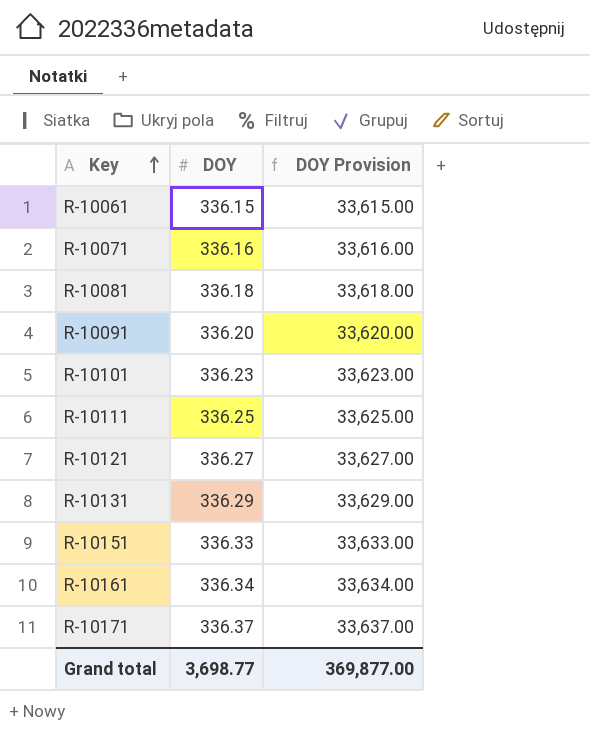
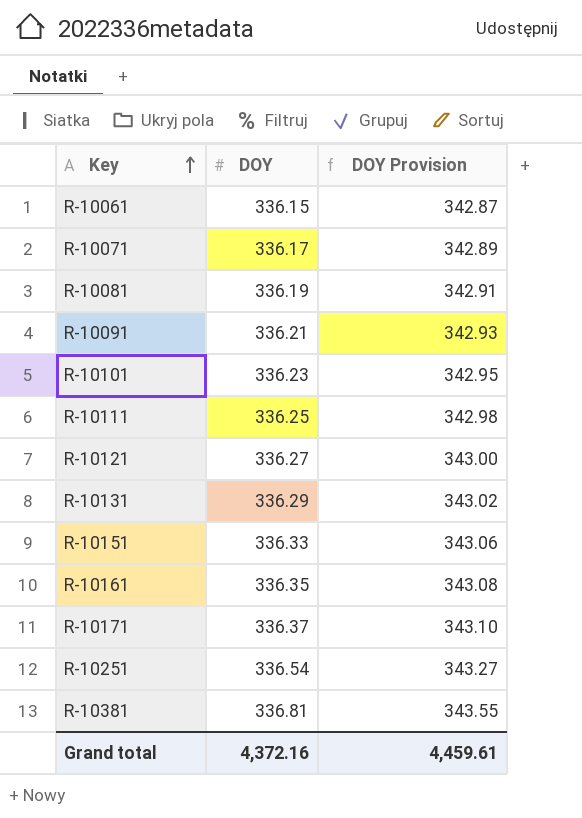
column DOY Provision | formula: [DOY] * 100 -> [DOY] * 1.02
R-10071 | DOY: 336.16 -> 336.17
R-10081 | DOY: 336.18 -> 336.19
R-10091 | DOY: 336.20 -> 336.21
R-10161 | DOY: 336.34 -> 336.35
row R-10251: none -> 336.54 | 343.27
row R-10381: none -> 336.81 | 343.55
Grand total | DOY: 3,698.77 -> 4,372.16
Grand total | DOY Provision: 369,877.00 -> 4,459.61

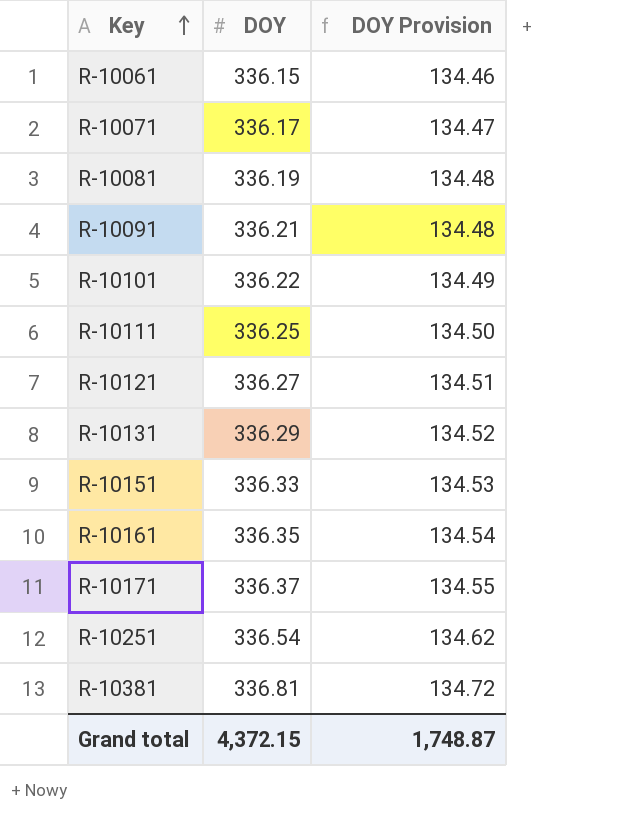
column DOY Provision | formula: [DOY] * 1.02 -> [DOY] * 0.4
R-10101 | DOY: 336.23 -> 336.22
Grand total | DOY: 4,372.16 -> 4,372.15
Grand total | DOY Provision: 4,459.61 -> 1,748.87

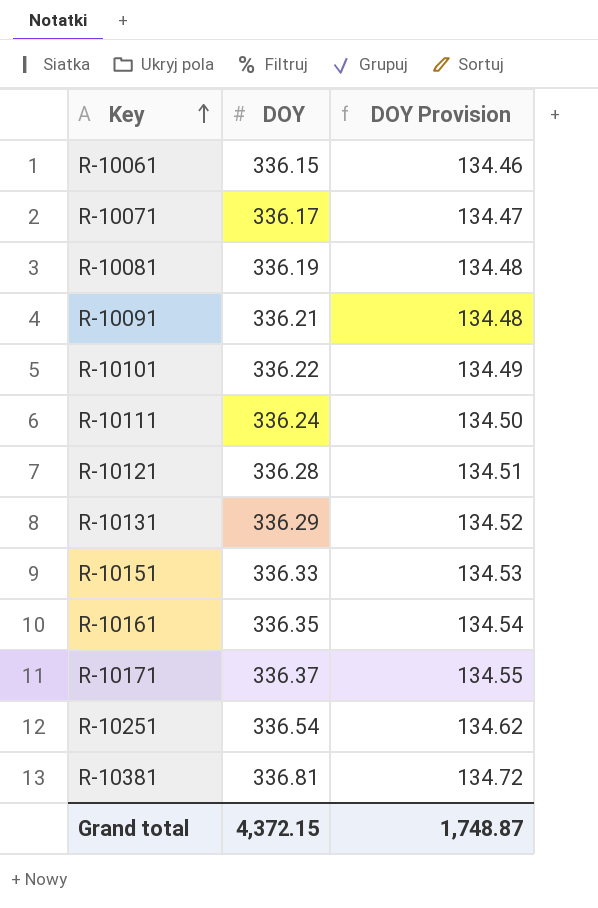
R-10111 | DOY: 336.25 -> 336.24
R-10121 | DOY: 336.27 -> 336.28

